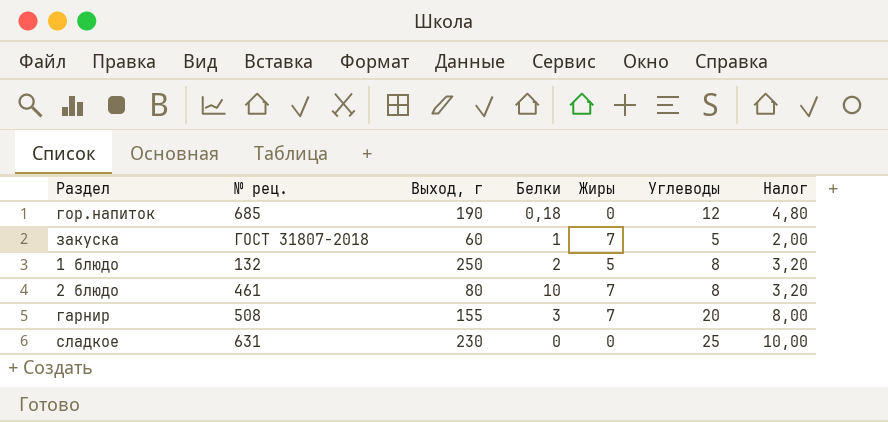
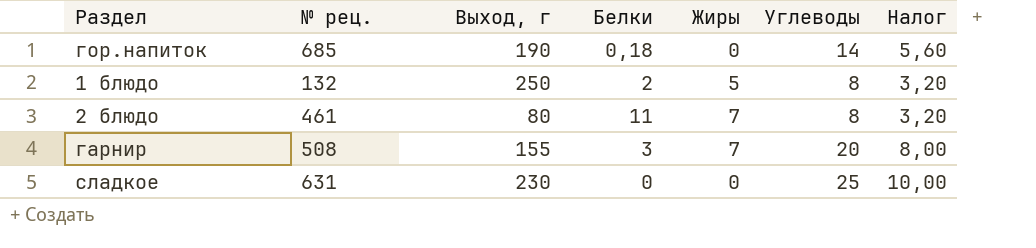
row закуска: ГОСТ 31807-2018 | 60 | 1 | 7 | 5 | 2,00 -> none
гор.напиток | Углеводы: 12 -> 14
гор.напиток | Налог: 4,80 -> 5,60
2 блюдо | Белки: 10 -> 11

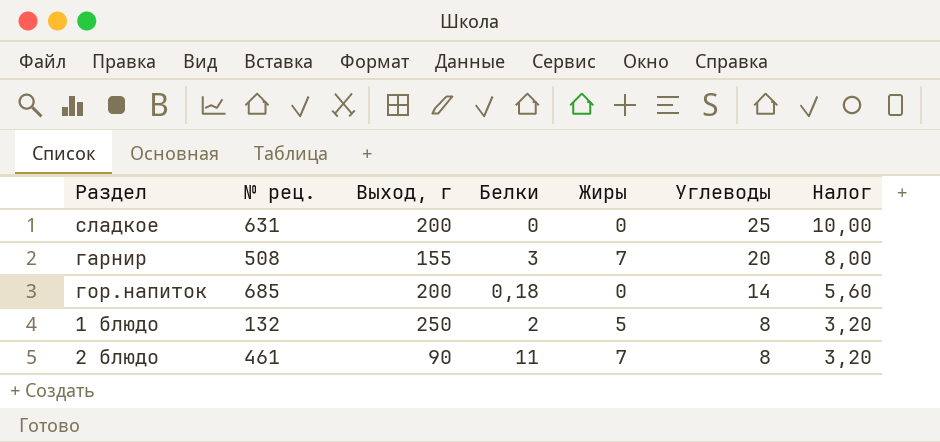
row order: none -> Углеводы descending
сладкое | Выход, г: 230 -> 200
гор.напиток | Выход, г: 190 -> 200
2 блюдо | Выход, г: 80 -> 90

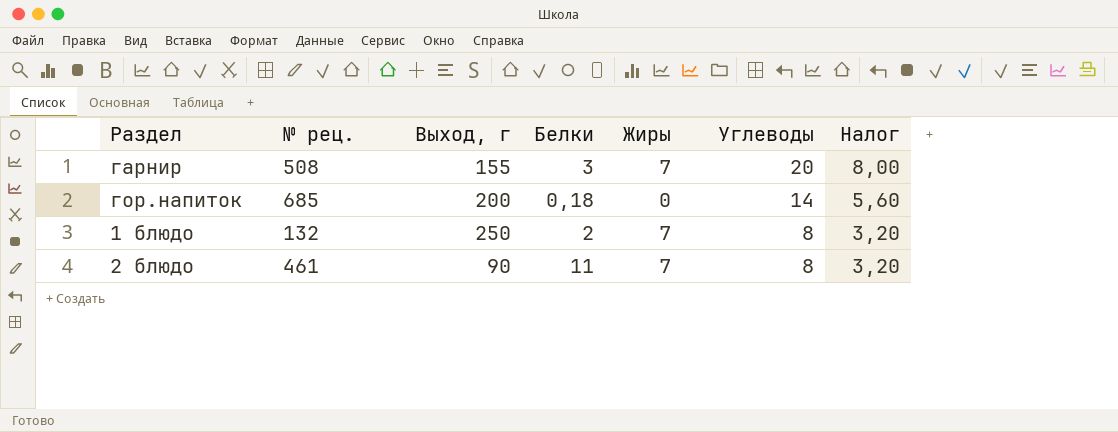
row сладкое: 631 | 200 | 0 | 0 | 25 | 10,00 -> none
1 блюдо | Жиры: 5 -> 7

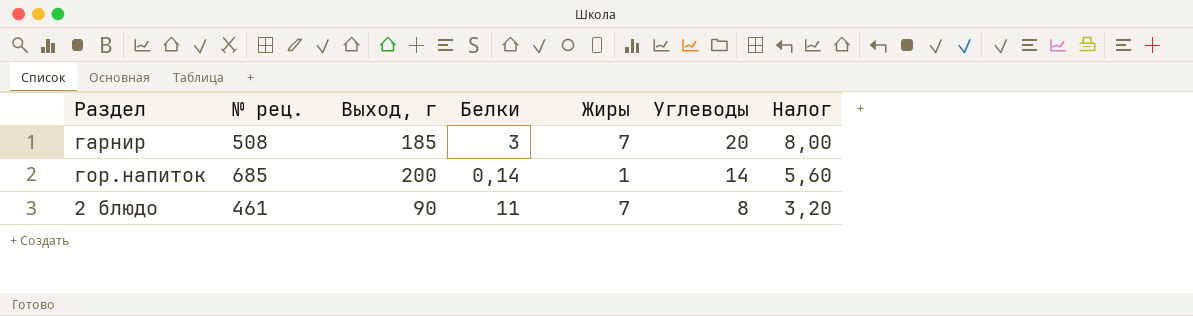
row 1 блюдо: 132 | 250 | 2 | 7 | 8 | 3,20 -> none
гарнир | Выход, г: 155 -> 185
гор.напиток | Белки: 0,18 -> 0,14
гор.напиток | Жиры: 0 -> 1

